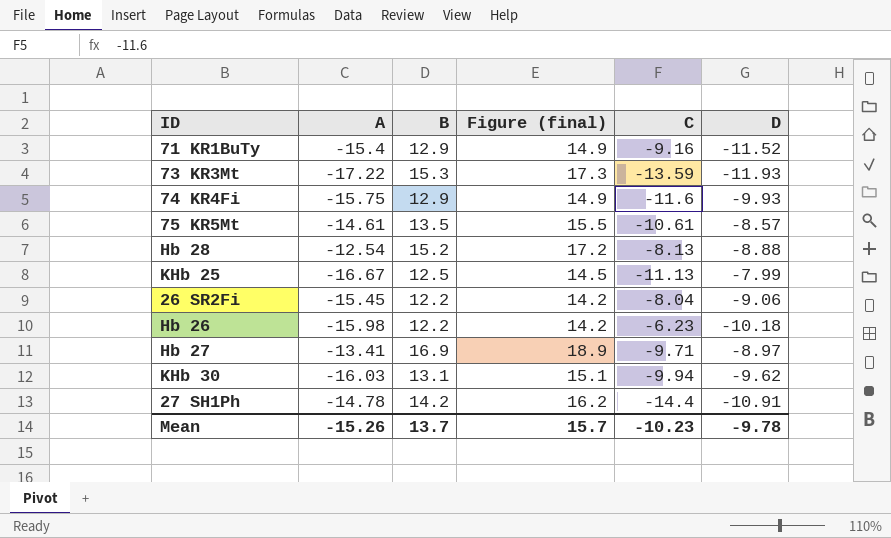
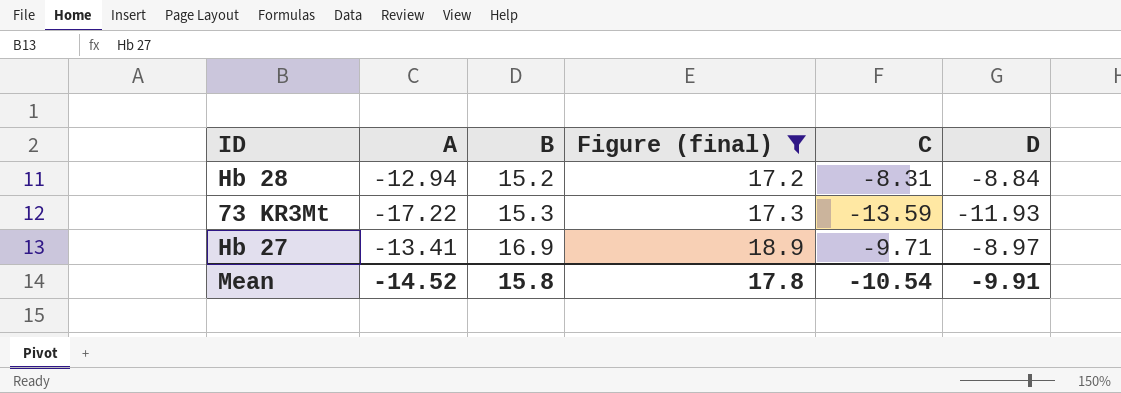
filter: none -> Figure (final) >= 17.2
row order: none -> B ascending
Hb 28 | A: -12.54 -> -12.94
Hb 28 | C: -8.13 -> -8.31
Hb 28 | D: -8.88 -> -8.84
Mean | A: -15.26 -> -14.52
Mean | B: 13.7 -> 15.8
Mean | Figure (final): 15.7 -> 17.8
Mean | C: -10.23 -> -10.54
Mean | D: -9.78 -> -9.91

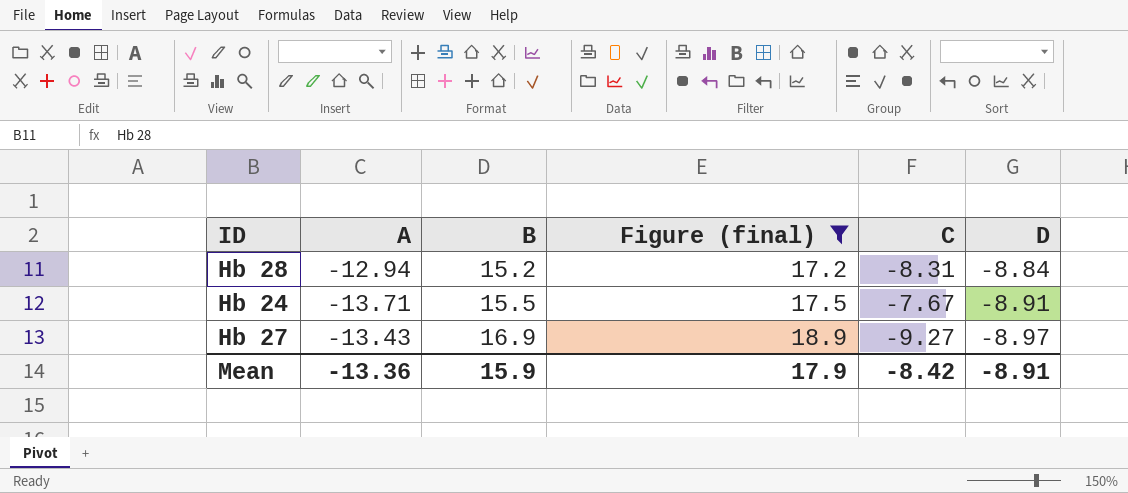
row 73 KR3Mt: -17.22 | 15.3 | 17.3 | -13.59 | -11.93 -> none
row Hb 24: none -> -13.71 | 15.5 | 17.5 | -7.67 | -8.91
Hb 27 | A: -13.41 -> -13.43
Hb 27 | C: -9.71 -> -9.27
Mean | A: -14.52 -> -13.36
Mean | B: 15.8 -> 15.9
Mean | Figure (final): 17.8 -> 17.9
Mean | C: -10.54 -> -8.42
Mean | D: -9.91 -> -8.91

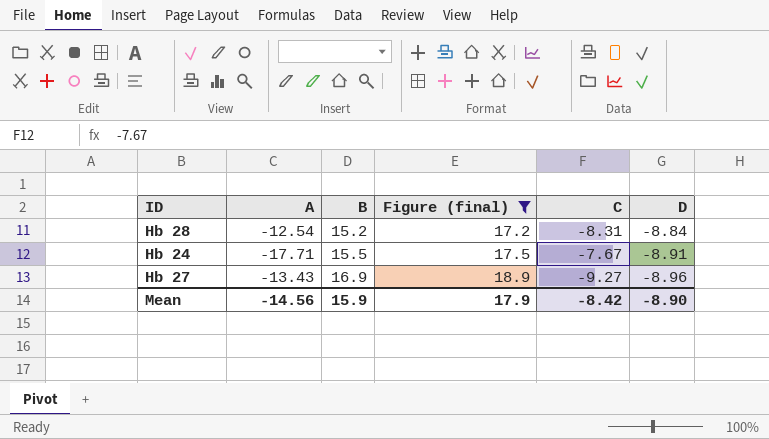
Hb 28 | A: -12.94 -> -12.54
Hb 24 | A: -13.71 -> -17.71
Hb 27 | D: -8.97 -> -8.96
Mean | A: -13.36 -> -14.56
Mean | D: -8.91 -> -8.90

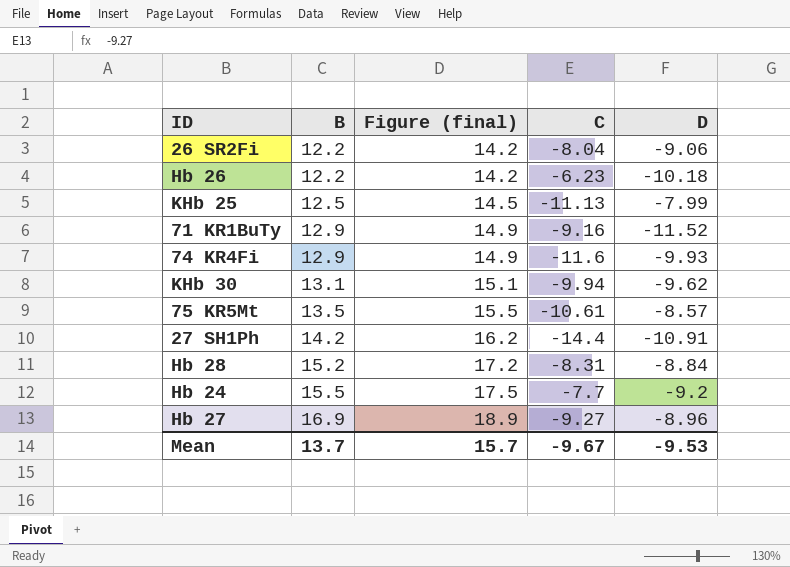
filter: Figure (final) >= 17.2 -> none
column A | position: 2 -> none
Hb 24 | C: -7.67 -> -7.7
Hb 24 | D: -8.91 -> -9.2
Mean | B: 15.9 -> 13.7
Mean | Figure (final): 17.9 -> 15.7
Mean | C: -8.42 -> -9.67
Mean | D: -8.90 -> -9.53

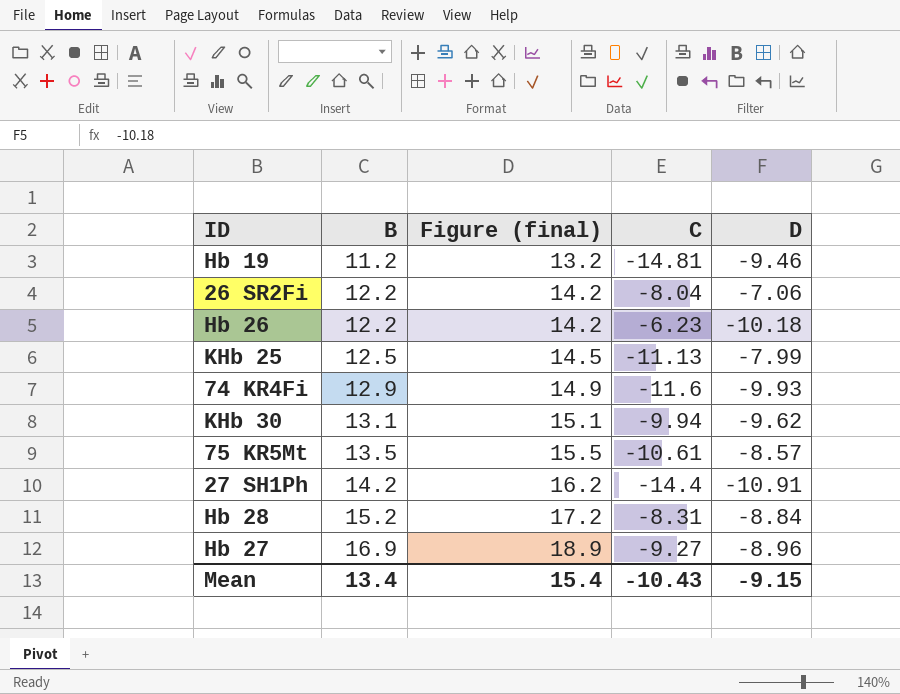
row 71 KR1BuTy: 12.9 | 14.9 | -9.16 | -11.52 -> none
row Hb 24: 15.5 | 17.5 | -7.7 | -9.2 -> none
row Hb 19: none -> 11.2 | 13.2 | -14.81 | -9.46
26 SR2Fi | D: -9.06 -> -7.06
Mean | B: 13.7 -> 13.4
Mean | Figure (final): 15.7 -> 15.4
Mean | C: -9.67 -> -10.43
Mean | D: -9.53 -> -9.15

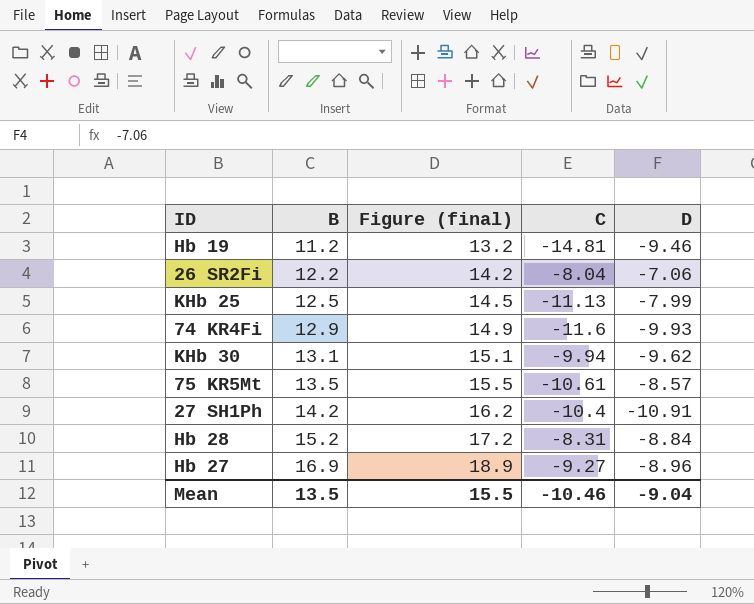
row Hb 26: 12.2 | 14.2 | -6.23 | -10.18 -> none
27 SH1Ph | C: -14.4 -> -10.4
Mean | B: 13.4 -> 13.5
Mean | Figure (final): 15.4 -> 15.5
Mean | C: -10.43 -> -10.46
Mean | D: -9.15 -> -9.04

